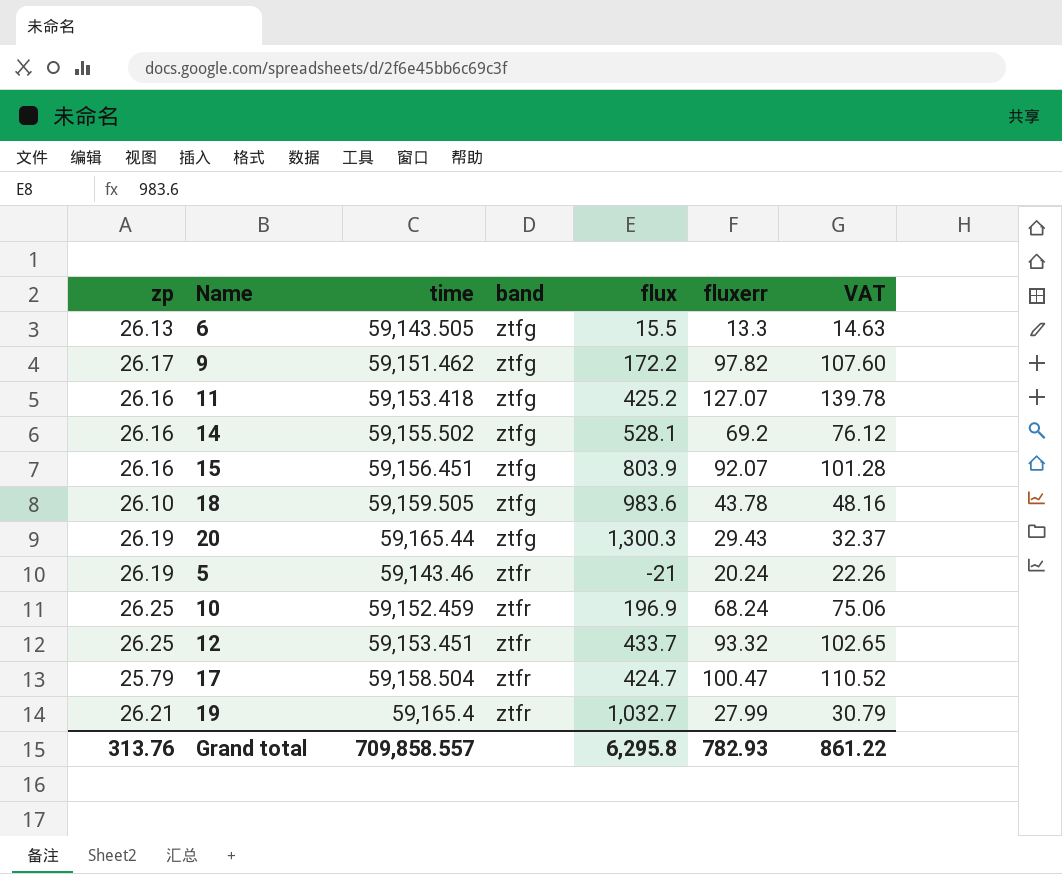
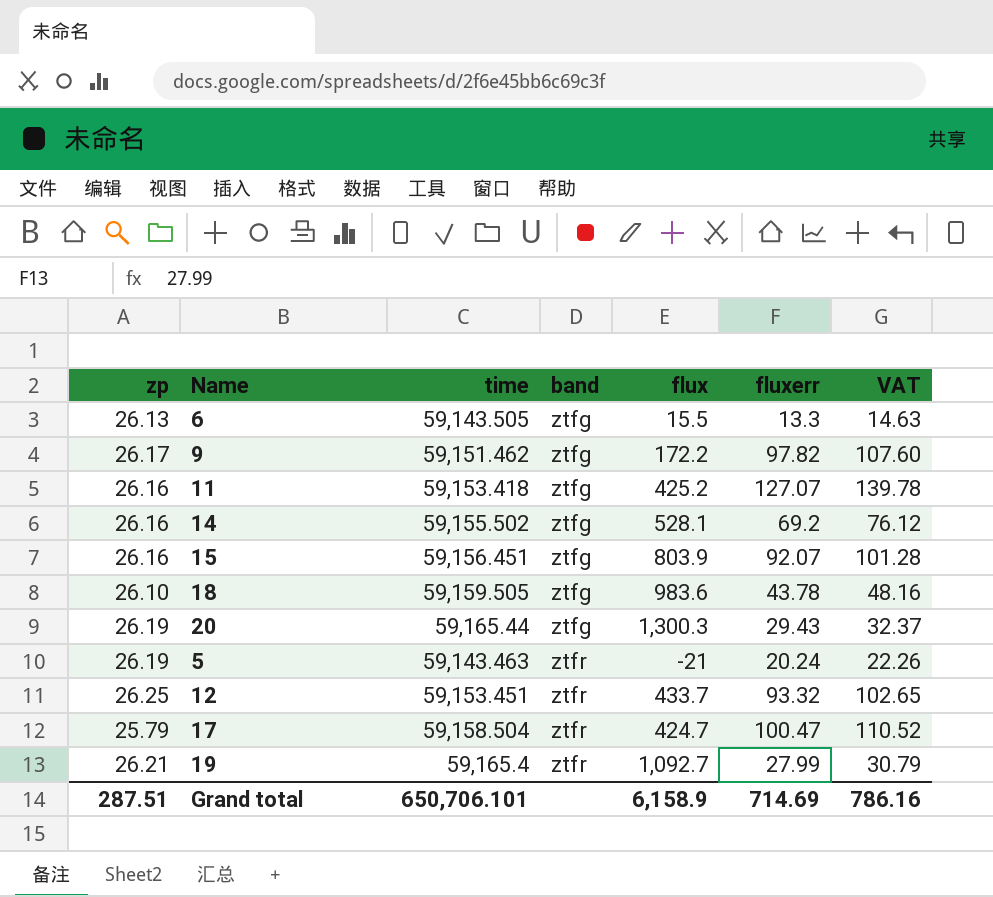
row 10: 26.25 | 59,152.459 | ztfr | 196.9 | 68.24 | 75.06 -> none
5 | time: 59,143.46 -> 59,143.463
19 | flux: 1,032.7 -> 1,092.7
Grand total | zp: 313.76 -> 287.51
Grand total | time: 709,858.557 -> 650,706.101
Grand total | flux: 6,295.8 -> 6,158.9
Grand total | fluxerr: 782.93 -> 714.69
Grand total | VAT: 861.22 -> 786.16

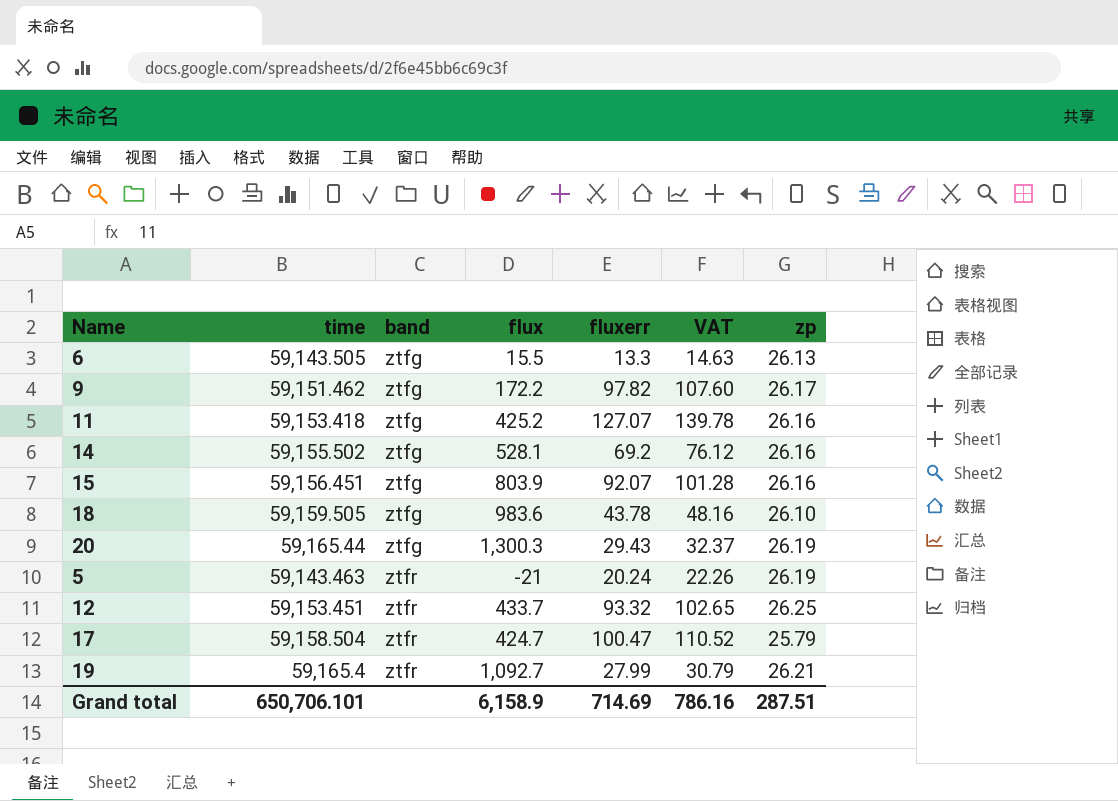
column zp | position: 1 -> 7

